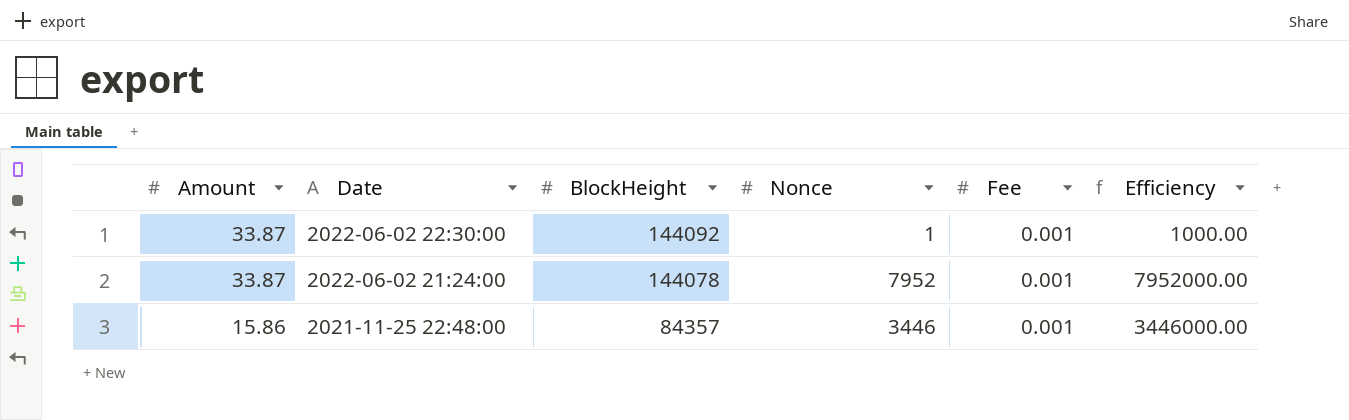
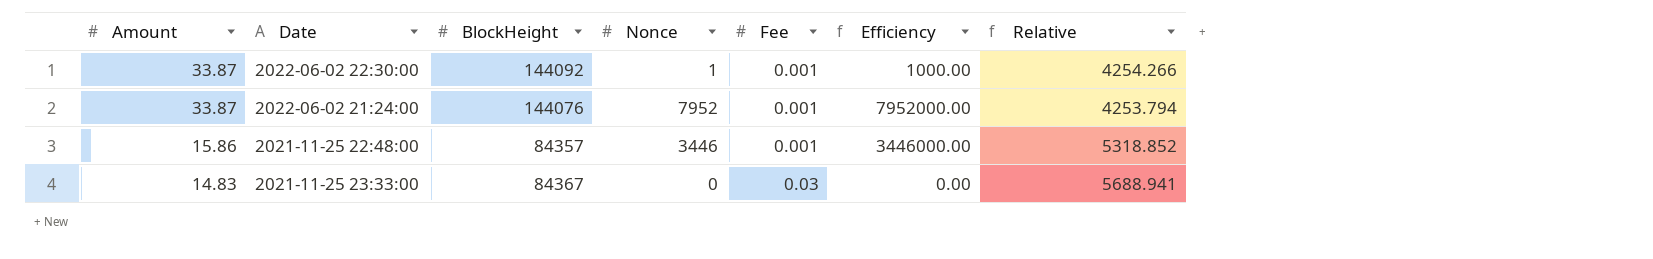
column Relative | formula: none -> [BlockHeight] / [Amount]
2022-06-02 21:24:00 | BlockHeight: 144078 -> 144076
row 2021-11-25 23:33:00: none -> 14.83 | 84367 | 0 | 0.03 | 0.00 | 5688.941

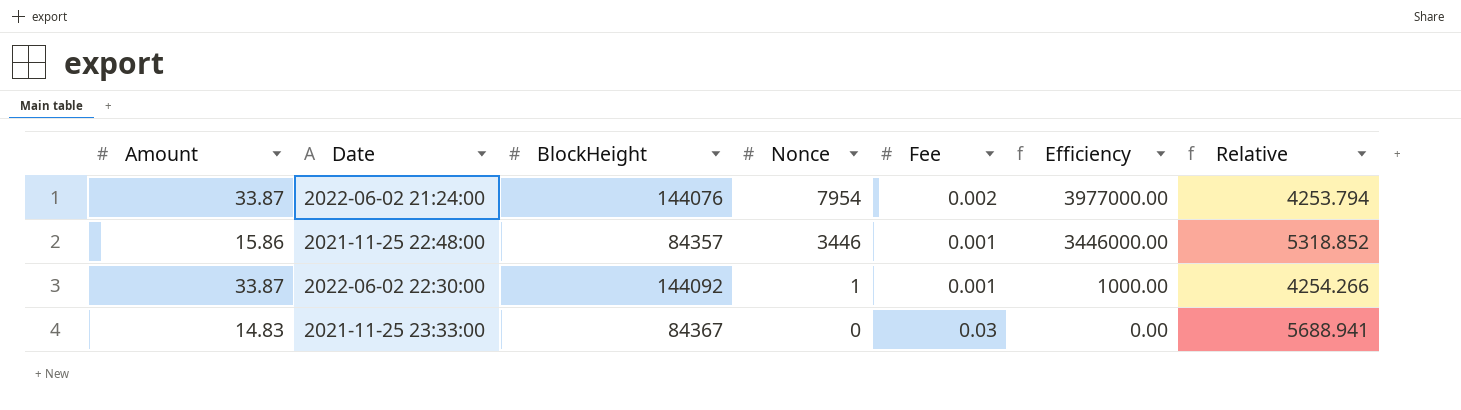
row order: Amount descending -> Nonce descending
2022-06-02 21:24:00 | Nonce: 7952 -> 7954
2022-06-02 21:24:00 | Fee: 0.001 -> 0.002
2022-06-02 21:24:00 | Efficiency: 7952000.00 -> 3977000.00

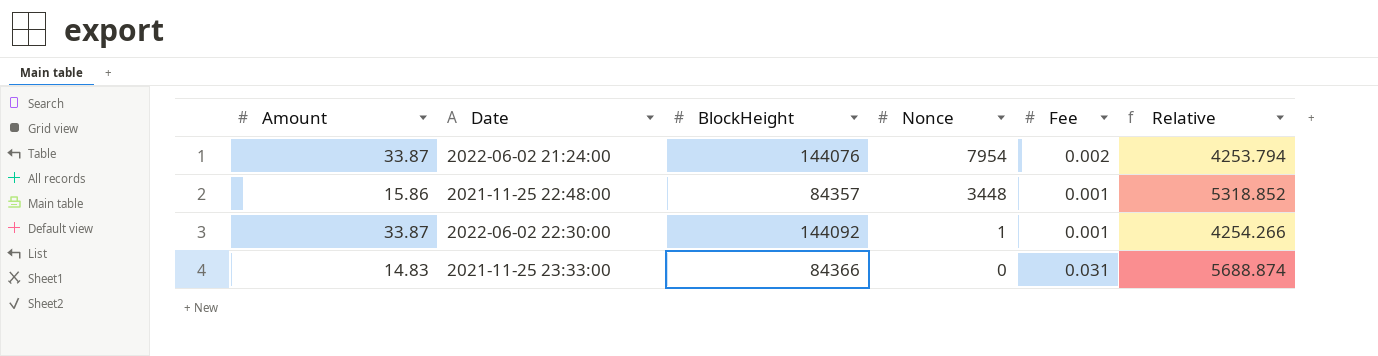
column Efficiency | formula: [Nonce] / [Fee] -> none
2021-11-25 22:48:00 | Nonce: 3446 -> 3448
2021-11-25 23:33:00 | BlockHeight: 84367 -> 84366
2021-11-25 23:33:00 | Fee: 0.03 -> 0.031
2021-11-25 23:33:00 | Relative: 5688.941 -> 5688.874

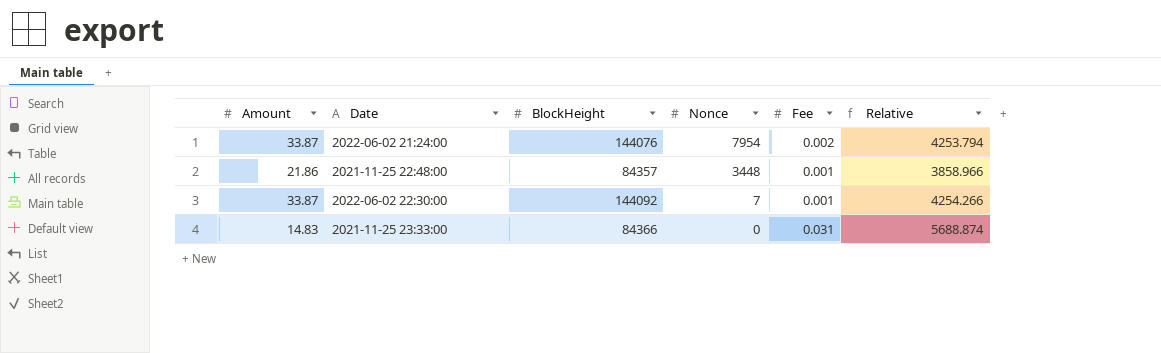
2021-11-25 22:48:00 | Amount: 15.86 -> 21.86
2021-11-25 22:48:00 | Relative: 5318.852 -> 3858.966
2022-06-02 22:30:00 | Nonce: 1 -> 7

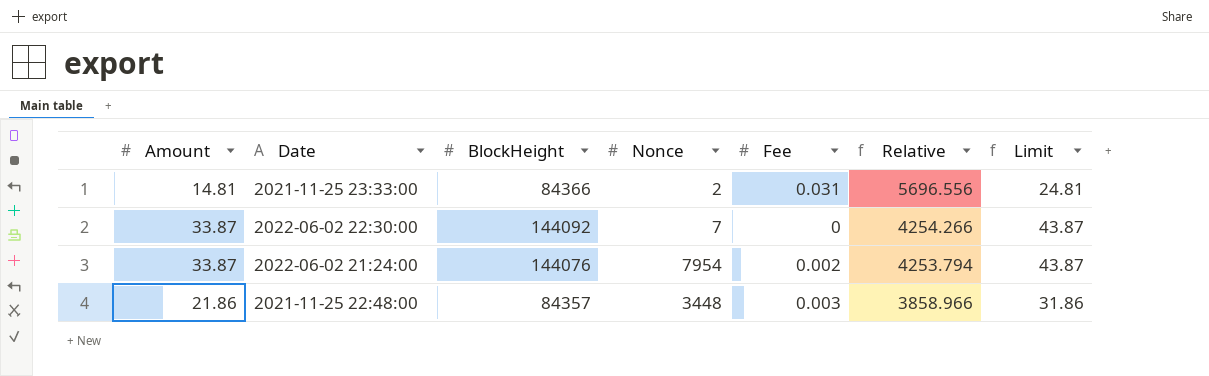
row order: Nonce descending -> Relative descending
column Limit | formula: none -> [Amount] + 10
2021-11-25 23:33:00 | Amount: 14.83 -> 14.81
2021-11-25 23:33:00 | Nonce: 0 -> 2
2021-11-25 23:33:00 | Relative: 5688.874 -> 5696.556
2022-06-02 22:30:00 | Fee: 0.001 -> 0
2021-11-25 22:48:00 | Fee: 0.001 -> 0.003

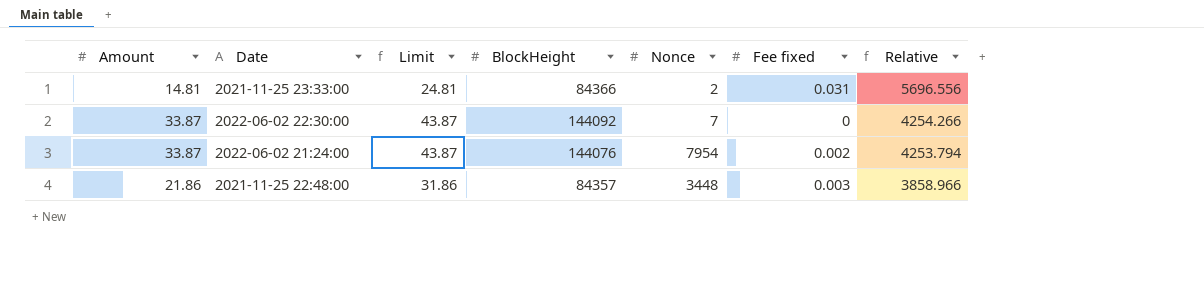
column Limit | position: 7 -> 3
column name: Fee -> Fee fixed

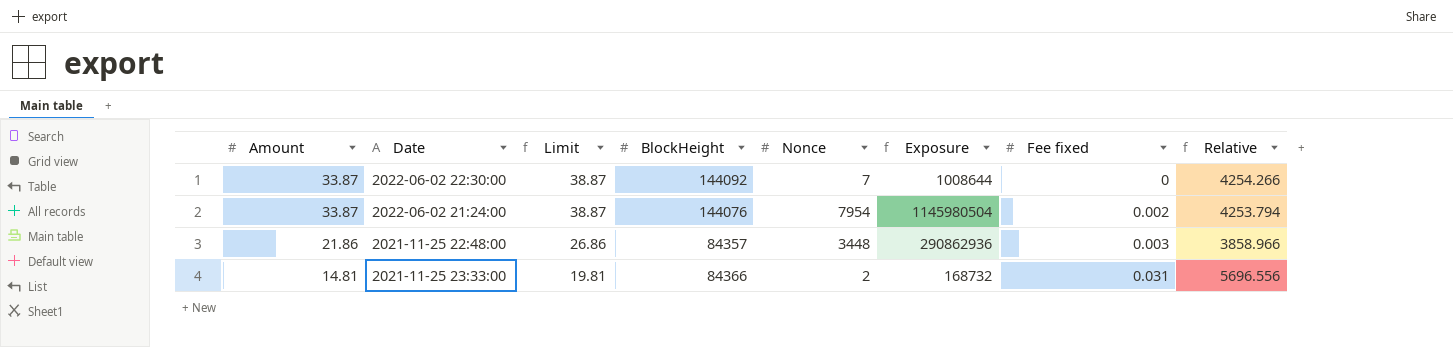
row order: Relative descending -> Amount descending
column Limit | formula: [Amount] + 10 -> [Amount] + 5
column Exposure | formula: none -> [BlockHeight] * [Nonce]

